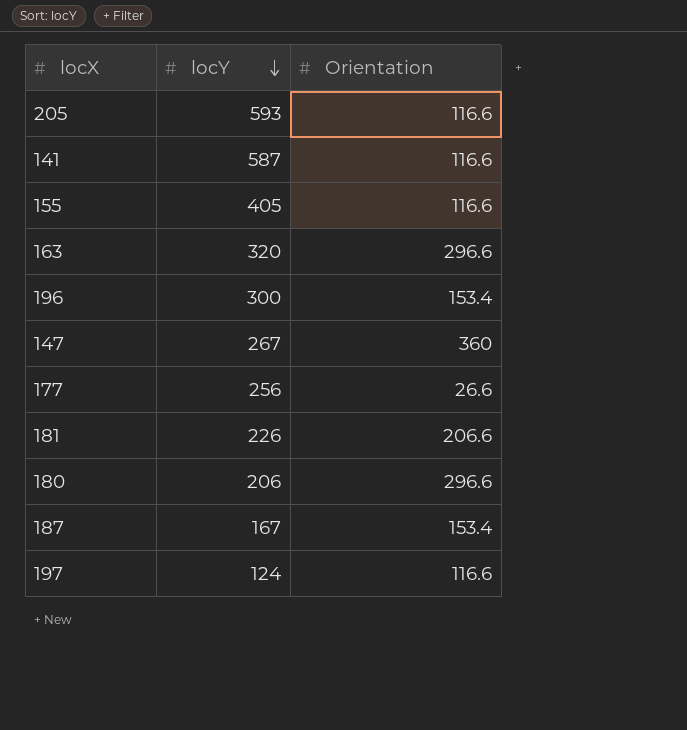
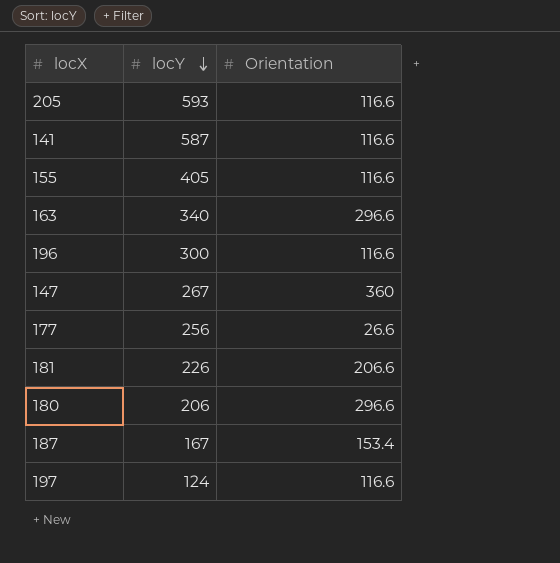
163 | locY: 320 -> 340
196 | Orientation: 153.4 -> 116.6

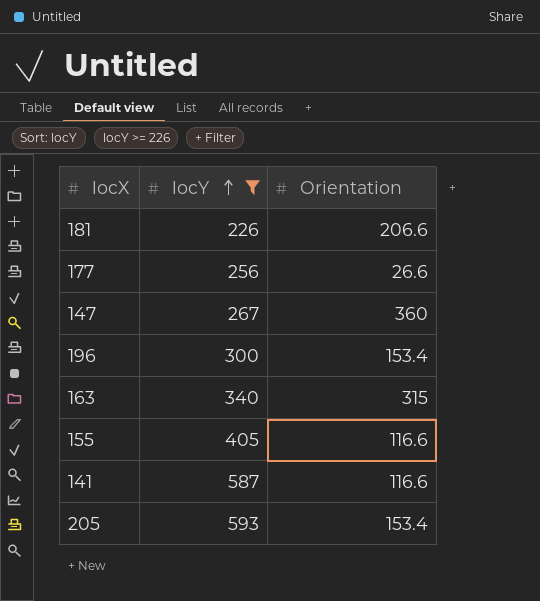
filter: none -> locY >= 226
row order: locY descending -> locY ascending
196 | Orientation: 116.6 -> 153.4
163 | Orientation: 296.6 -> 315
205 | Orientation: 116.6 -> 153.4

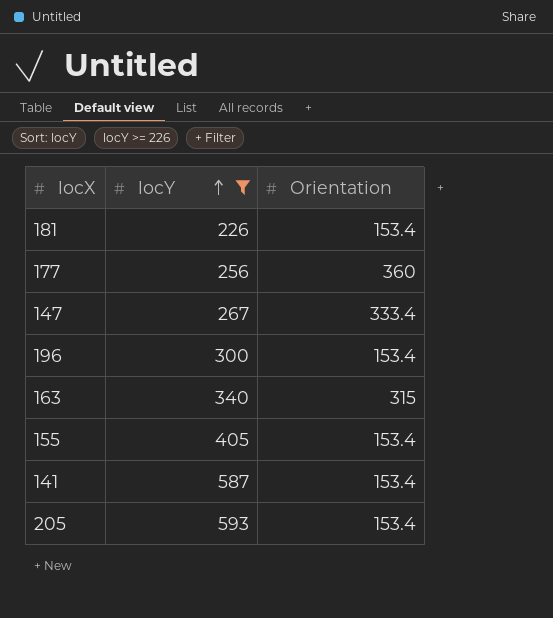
181 | Orientation: 206.6 -> 153.4
177 | Orientation: 26.6 -> 360
147 | Orientation: 360 -> 333.4
155 | Orientation: 116.6 -> 153.4
141 | Orientation: 116.6 -> 153.4

